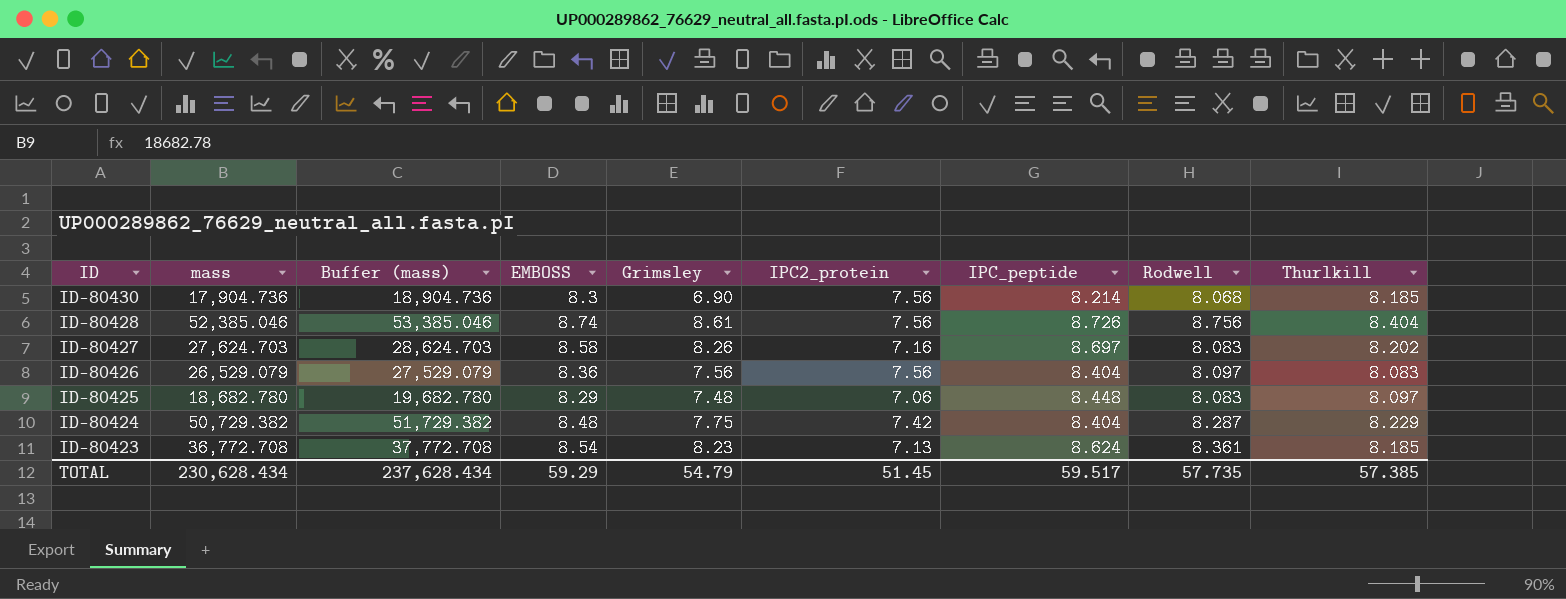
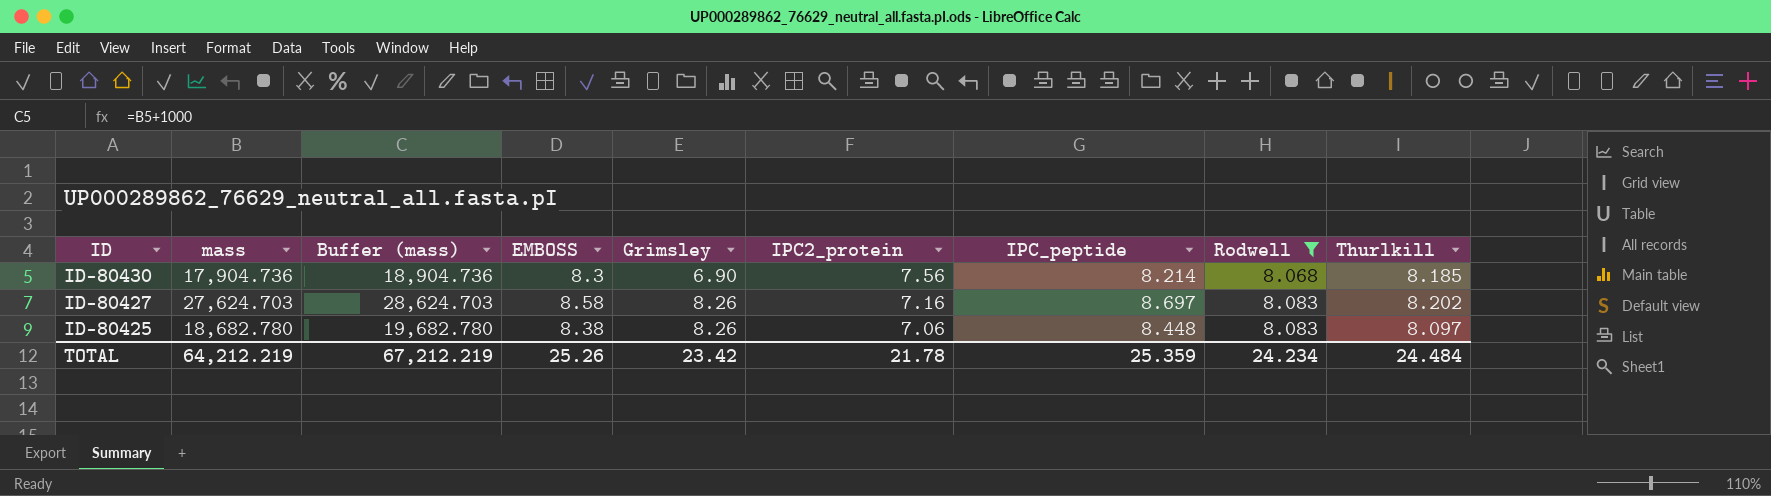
filter: none -> Rodwell <= 8.083
ID-80425 | EMBOSS: 8.29 -> 8.38
ID-80425 | Grimsley: 7.48 -> 8.26
TOTAL | mass: 230,628.434 -> 64,212.219
TOTAL | Buffer (mass): 237,628.434 -> 67,212.219
TOTAL | EMBOSS: 59.29 -> 25.26
TOTAL | Grimsley: 54.79 -> 23.42
TOTAL | IPC2_protein: 51.45 -> 21.78
TOTAL | IPC_peptide: 59.517 -> 25.359
TOTAL | Rodwell: 57.735 -> 24.234
TOTAL | Thurlkill: 57.385 -> 24.484

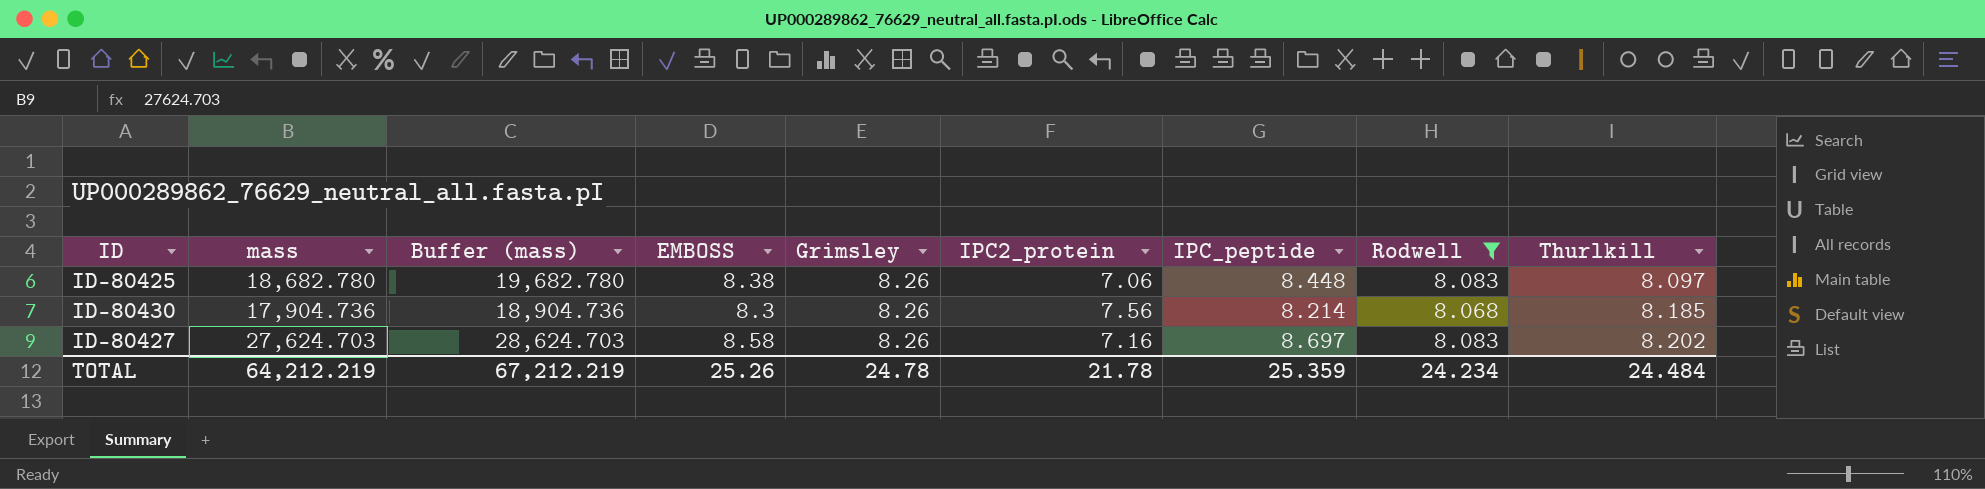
row order: ID descending -> Thurlkill ascending
ID-80430 | Grimsley: 6.90 -> 8.26
TOTAL | Grimsley: 23.42 -> 24.78

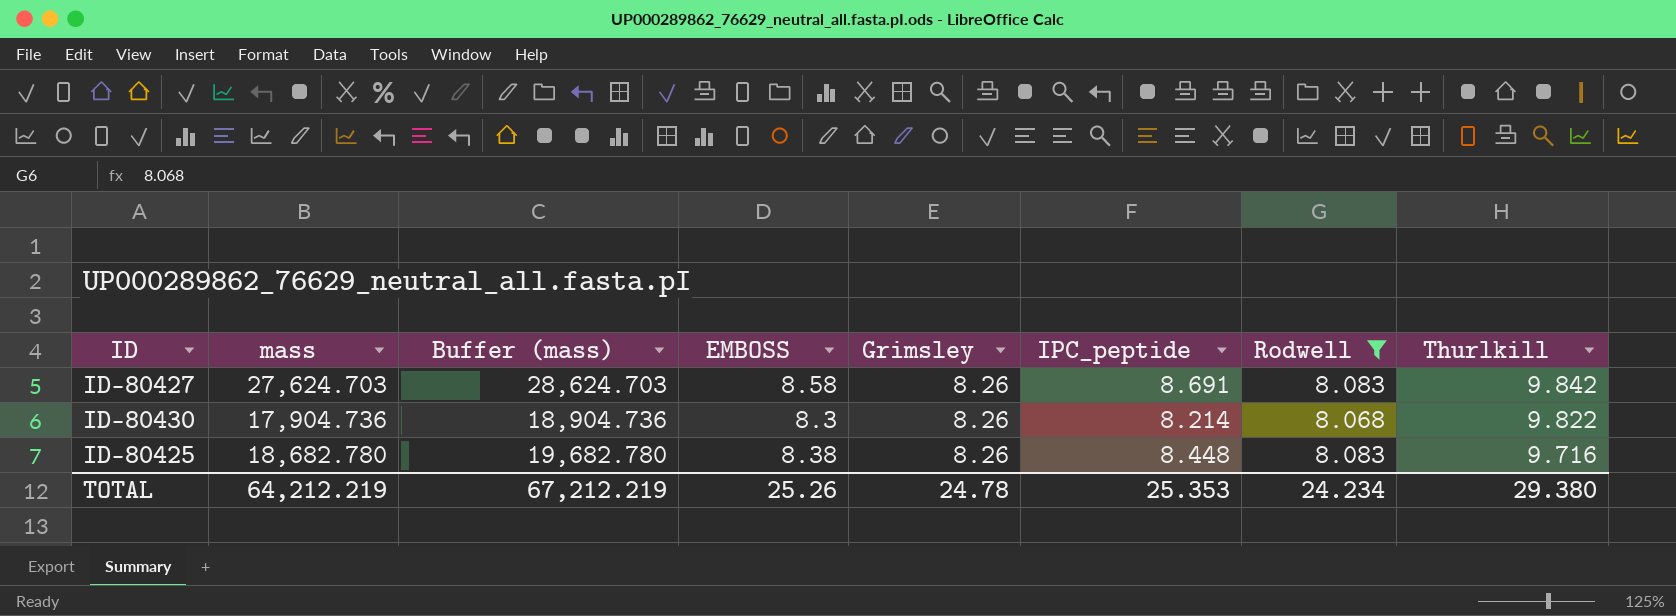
row order: Thurlkill ascending -> Thurlkill descending
column IPC2_protein | position: 6 -> none
ID-80427 | IPC_peptide: 8.697 -> 8.691
ID-80427 | Thurlkill: 8.202 -> 9.842
ID-80430 | Thurlkill: 8.185 -> 9.822
ID-80425 | Thurlkill: 8.097 -> 9.716
TOTAL | IPC_peptide: 25.359 -> 25.353
TOTAL | Thurlkill: 24.484 -> 29.380

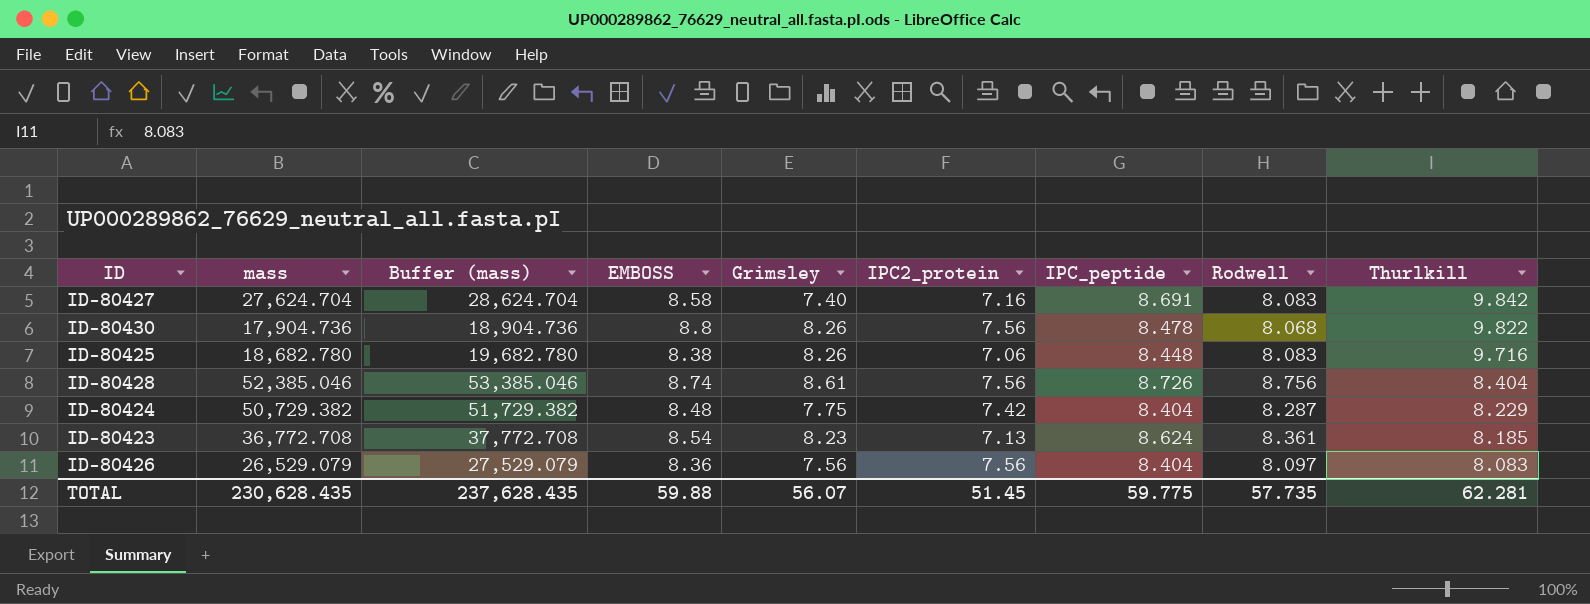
filter: Rodwell <= 8.083 -> none
column IPC2_protein | position: none -> 6
ID-80427 | mass: 27,624.703 -> 27,624.704
ID-80427 | Buffer (mass): 28,624.703 -> 28,624.704
ID-80427 | Grimsley: 8.26 -> 7.40
ID-80430 | EMBOSS: 8.3 -> 8.8
ID-80430 | IPC_peptide: 8.214 -> 8.478
TOTAL | mass: 64,212.219 -> 230,628.435
TOTAL | Buffer (mass): 67,212.219 -> 237,628.435
TOTAL | EMBOSS: 25.26 -> 59.88
TOTAL | Grimsley: 24.78 -> 56.07
TOTAL | IPC_peptide: 25.353 -> 59.775
TOTAL | Rodwell: 24.234 -> 57.735
TOTAL | Thurlkill: 29.380 -> 62.281

